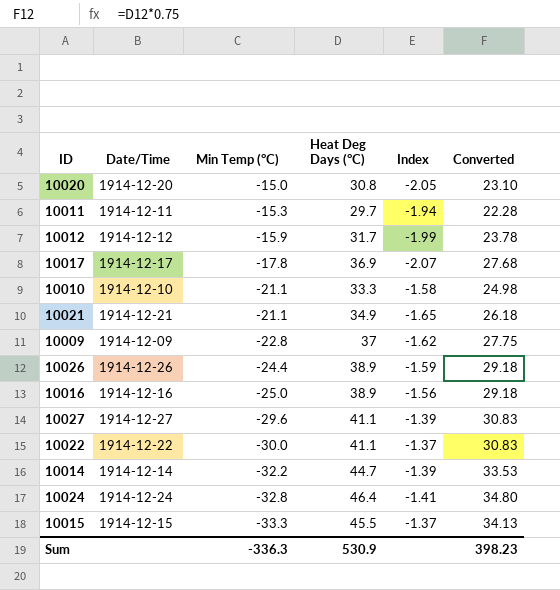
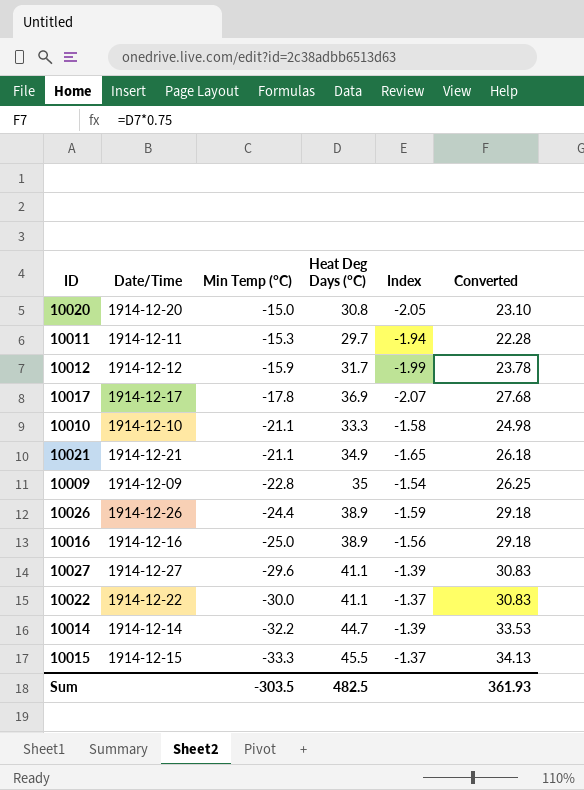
row 10024: 1914-12-24 | -32.8 | 46.4 | -1.41 | 34.80 -> none
10009 | Heat Deg Days (°C): 37 -> 35
10009 | Index: -1.62 -> -1.54
10009 | Converted: 27.75 -> 26.25
Sum | Min Temp (°C): -336.3 -> -303.5
Sum | Heat Deg Days (°C): 530.9 -> 482.5
Sum | Converted: 398.23 -> 361.93

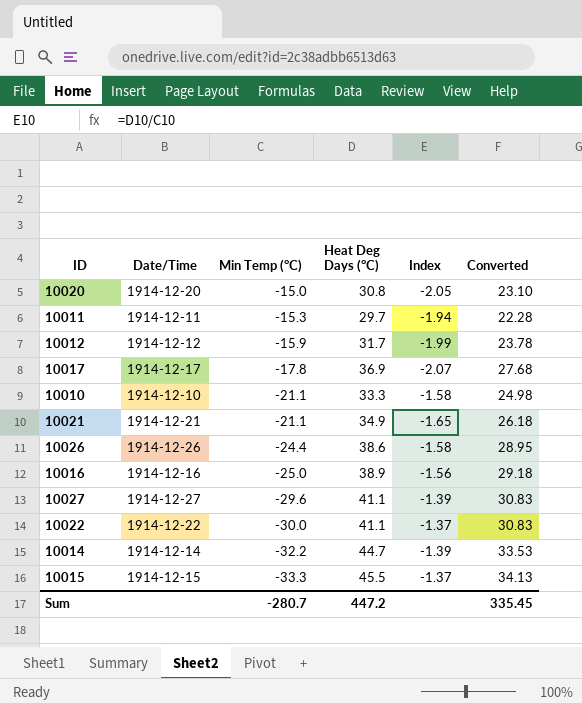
row 10009: 1914-12-09 | -22.8 | 35 | -1.54 | 26.25 -> none
10026 | Heat Deg Days (°C): 38.9 -> 38.6
10026 | Index: -1.59 -> -1.58
10026 | Converted: 29.18 -> 28.95
Sum | Min Temp (°C): -303.5 -> -280.7
Sum | Heat Deg Days (°C): 482.5 -> 447.2
Sum | Converted: 361.93 -> 335.45

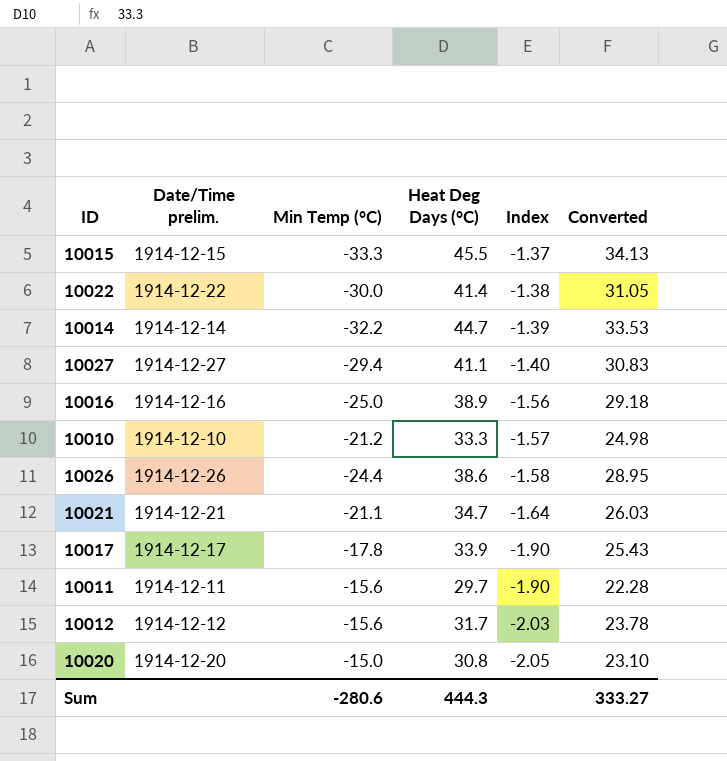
row order: Min Temp (°C) descending -> Index descending
column name: Date/Time -> Date/Time prelim.
10022 | Heat Deg Days (°C): 41.1 -> 41.4
10022 | Index: -1.37 -> -1.38
10022 | Converted: 30.83 -> 31.05
10027 | Min Temp (°C): -29.6 -> -29.4
10027 | Index: -1.39 -> -1.40
10010 | Min Temp (°C): -21.1 -> -21.2
10010 | Index: -1.58 -> -1.57
10021 | Heat Deg Days (°C): 34.9 -> 34.7
10021 | Index: -1.65 -> -1.64
10021 | Converted: 26.18 -> 26.03
10017 | Heat Deg Days (°C): 36.9 -> 33.9
10017 | Index: -2.07 -> -1.90
10017 | Converted: 27.68 -> 25.43
10011 | Min Temp (°C): -15.3 -> -15.6
10011 | Index: -1.94 -> -1.90
10012 | Min Temp (°C): -15.9 -> -15.6
10012 | Index: -1.99 -> -2.03
Sum | Min Temp (°C): -280.7 -> -280.6
Sum | Heat Deg Days (°C): 447.2 -> 444.3
Sum | Converted: 335.45 -> 333.27

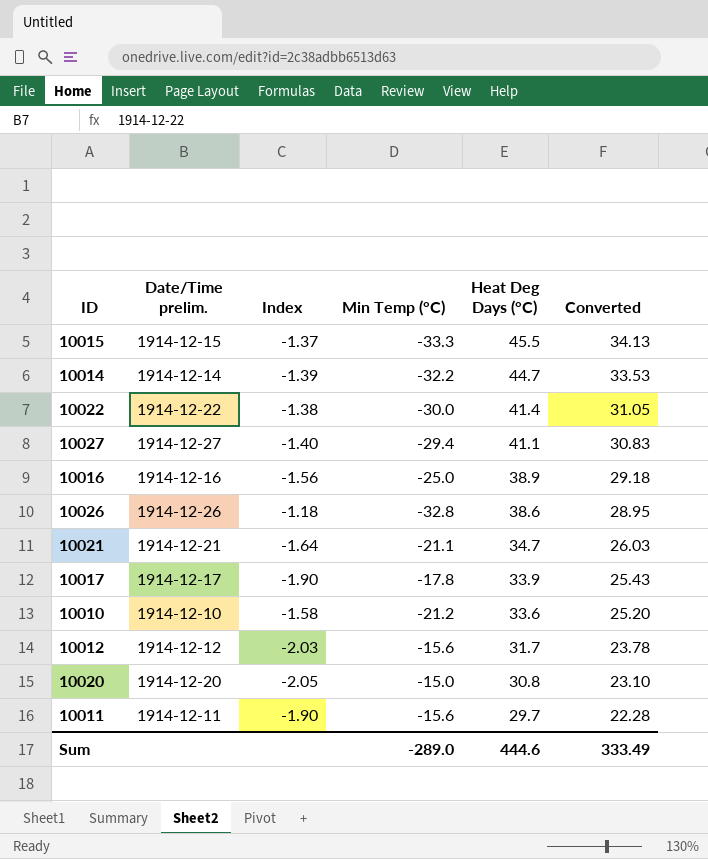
row order: Index descending -> Heat Deg Days (°C) descending
column Index | position: 5 -> 3
10026 | Index: -1.58 -> -1.18
10026 | Min Temp (°C): -24.4 -> -32.8
10010 | Index: -1.57 -> -1.58
10010 | Heat Deg Days (°C): 33.3 -> 33.6
10010 | Converted: 24.98 -> 25.20
Sum | Min Temp (°C): -280.6 -> -289.0
Sum | Heat Deg Days (°C): 444.3 -> 444.6
Sum | Converted: 333.27 -> 333.49

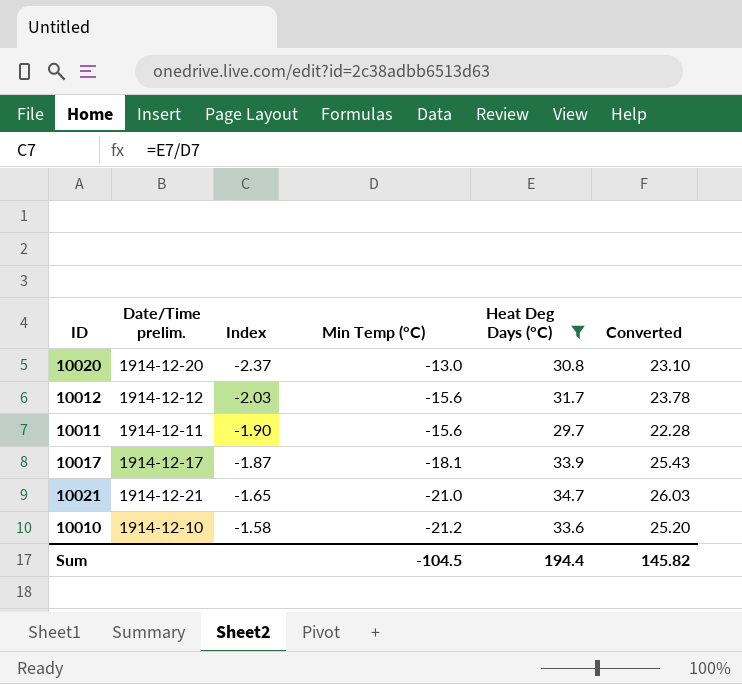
filter: none -> Heat Deg Days (°C) <= 34.7
row order: Heat Deg Days (°C) descending -> Index ascending
10020 | Index: -2.05 -> -2.37
10020 | Min Temp (°C): -15.0 -> -13.0
10017 | Index: -1.90 -> -1.87
10017 | Min Temp (°C): -17.8 -> -18.1
10021 | Index: -1.64 -> -1.65
10021 | Min Temp (°C): -21.1 -> -21.0
Sum | Min Temp (°C): -289.0 -> -104.5
Sum | Heat Deg Days (°C): 444.6 -> 194.4
Sum | Converted: 333.49 -> 145.82

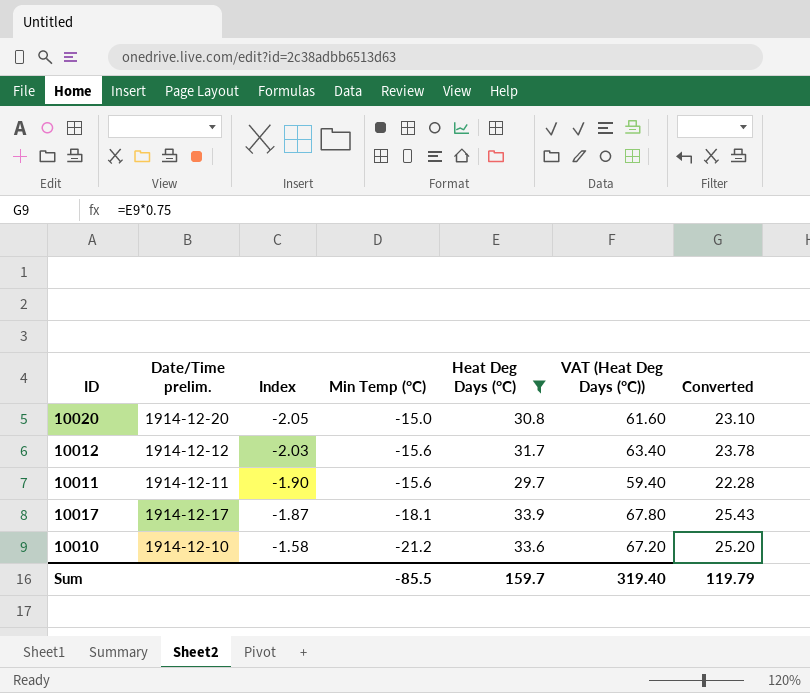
column VAT (Heat Deg Days (°C)) | formula: none -> [Heat Deg Days (°C)] * 2
row 10021: 1914-12-21 | -1.65 | -21.0 | 34.7 | 26.03 -> none
10020 | Index: -2.37 -> -2.05
10020 | Min Temp (°C): -13.0 -> -15.0
Sum | Min Temp (°C): -104.5 -> -85.5
Sum | Heat Deg Days (°C): 194.4 -> 159.7
Sum | Converted: 145.82 -> 119.79

